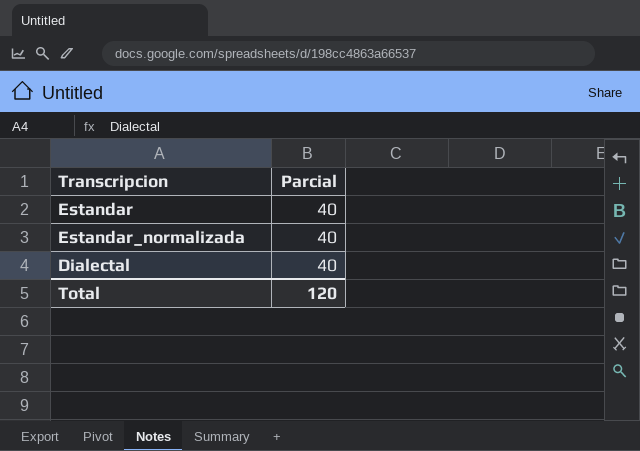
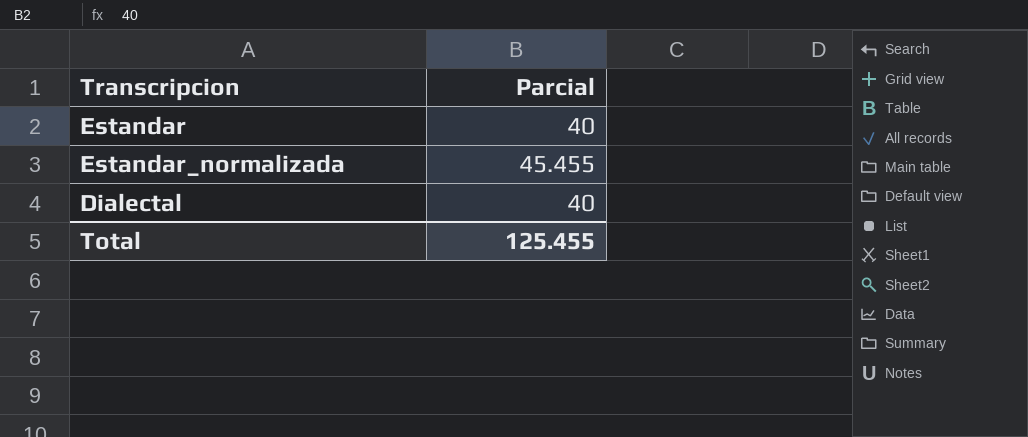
Estandar_normalizada | Parcial: 40 -> 45.455
Total | Parcial: 120 -> 125.455

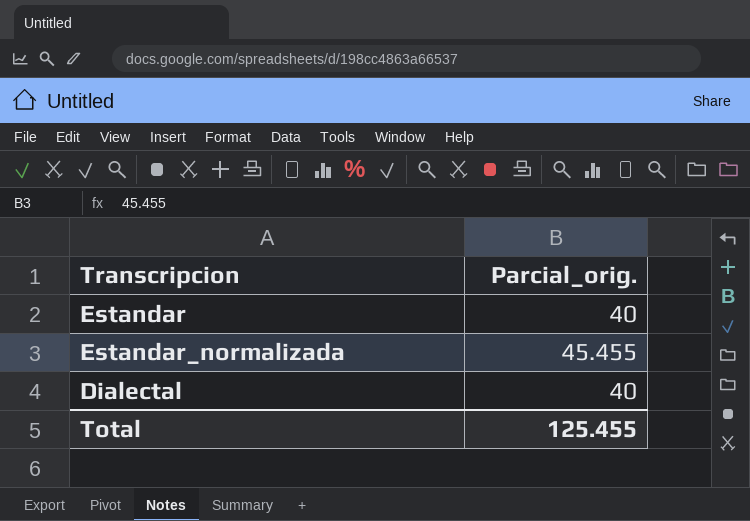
column name: Parcial -> Parcial_orig.

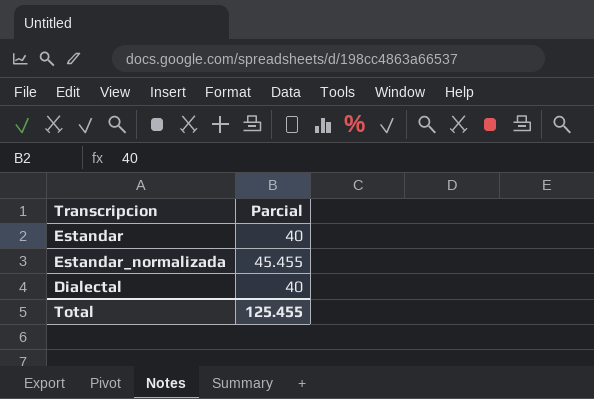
column name: Parcial_orig. -> Parcial

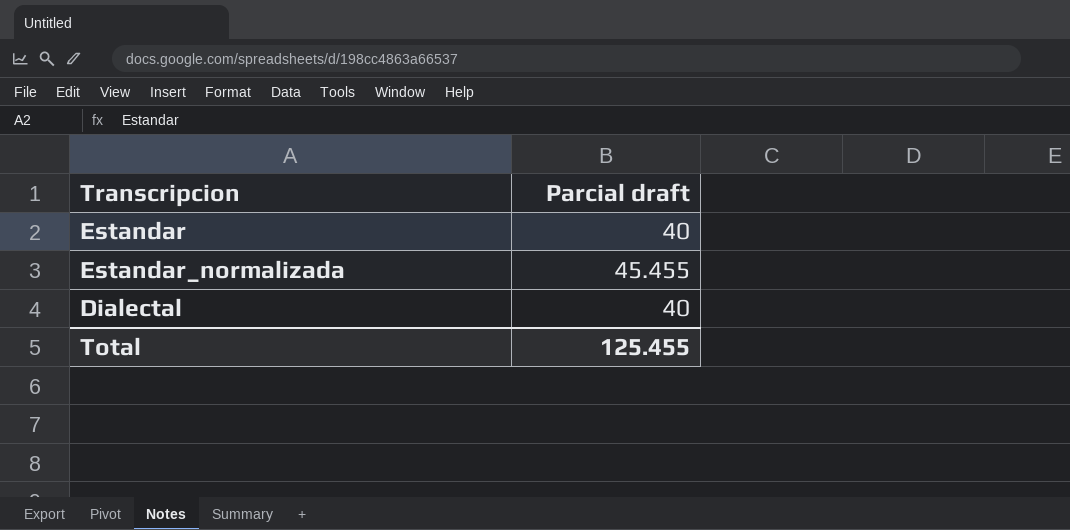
column name: Parcial -> Parcial draft

